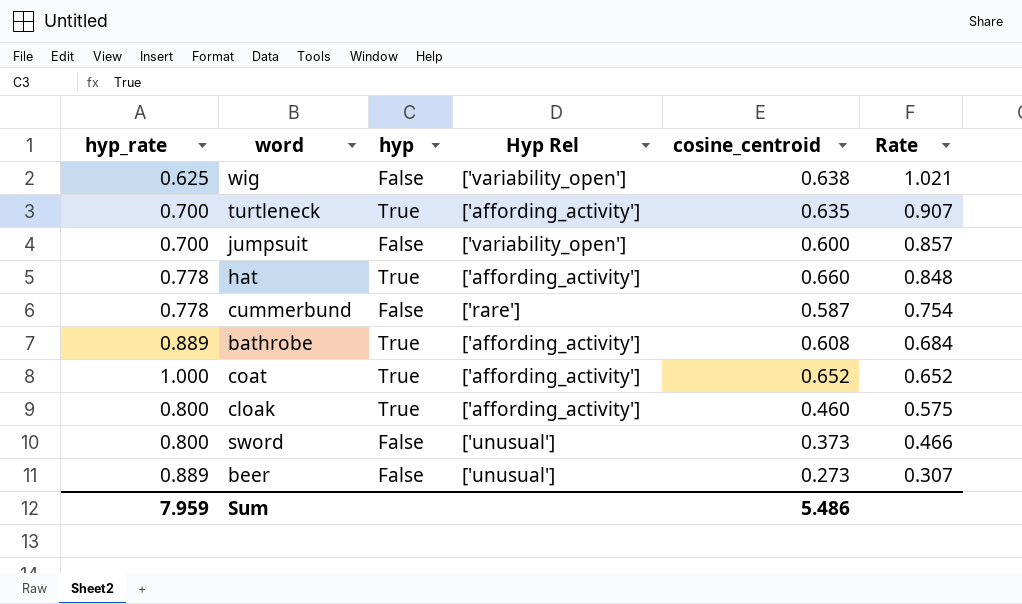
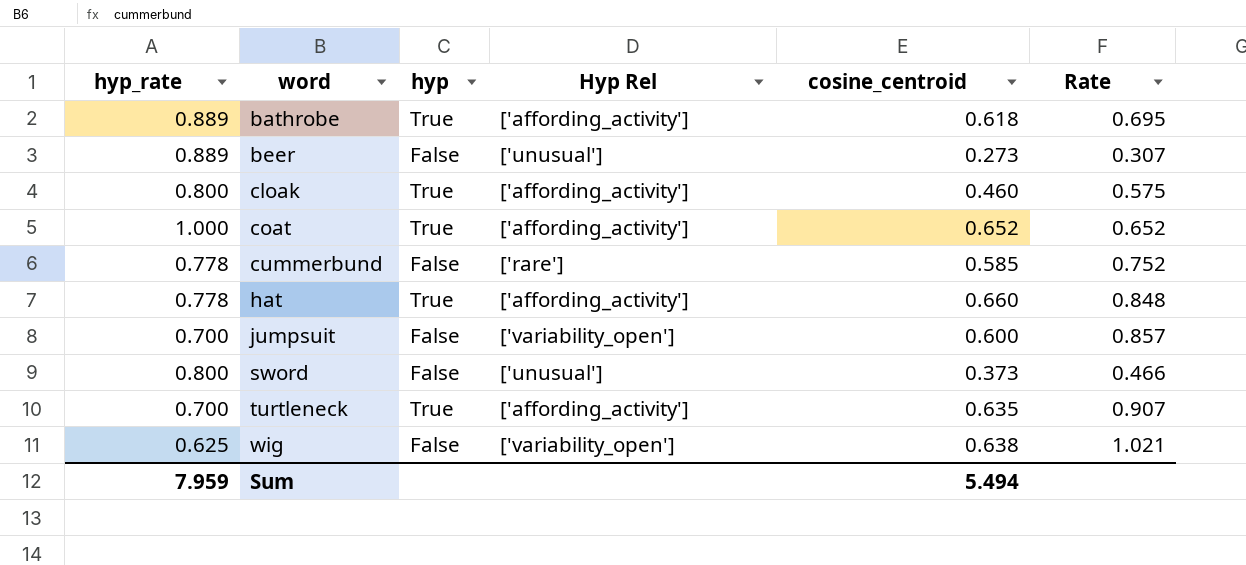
row order: Rate descending -> word ascending
bathrobe | cosine_centroid: 0.608 -> 0.618
bathrobe | Rate: 0.684 -> 0.695
cummerbund | cosine_centroid: 0.587 -> 0.585
cummerbund | Rate: 0.754 -> 0.752
Sum | cosine_centroid: 5.486 -> 5.494

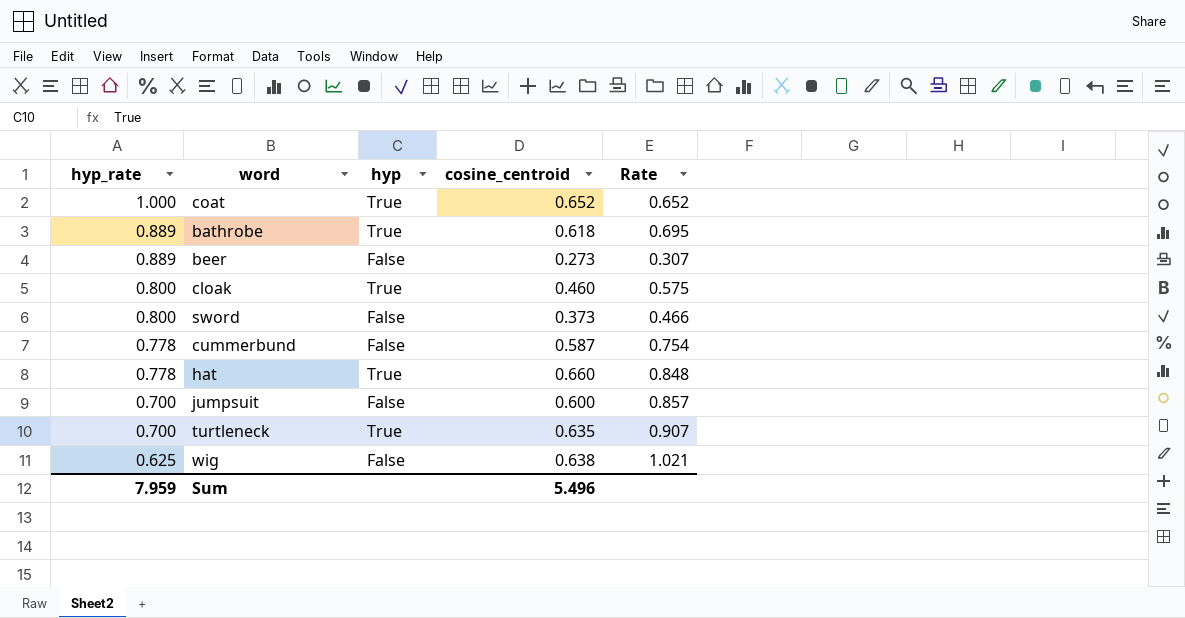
row order: word ascending -> hyp_rate descending
column Hyp Rel | position: 4 -> none
cummerbund | cosine_centroid: 0.585 -> 0.587
cummerbund | Rate: 0.752 -> 0.754
Sum | cosine_centroid: 5.494 -> 5.496

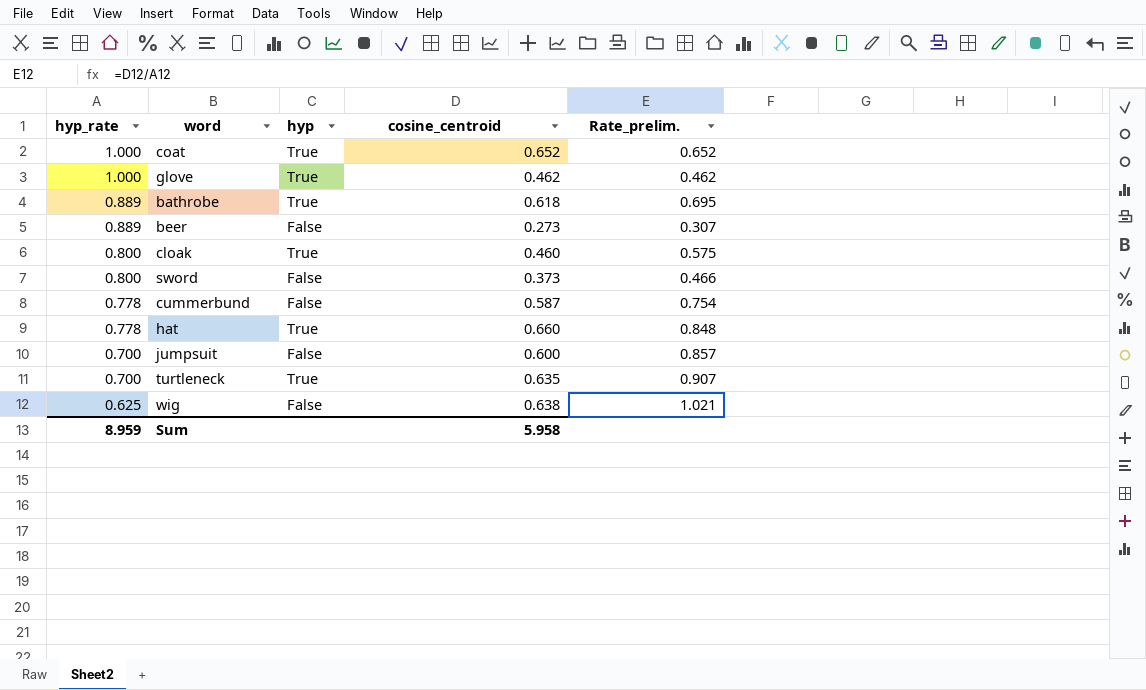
column name: Rate -> Rate_prelim.
row glove: none -> 1.000 | True | 0.462 | 0.462
Sum | hyp_rate: 7.959 -> 8.959
Sum | cosine_centroid: 5.496 -> 5.958

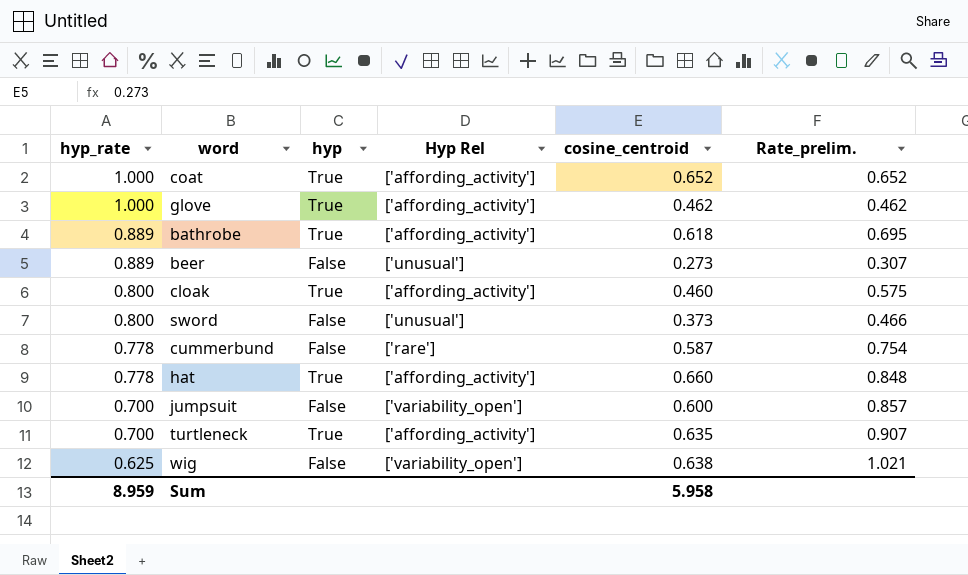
column Hyp Rel | position: none -> 4

